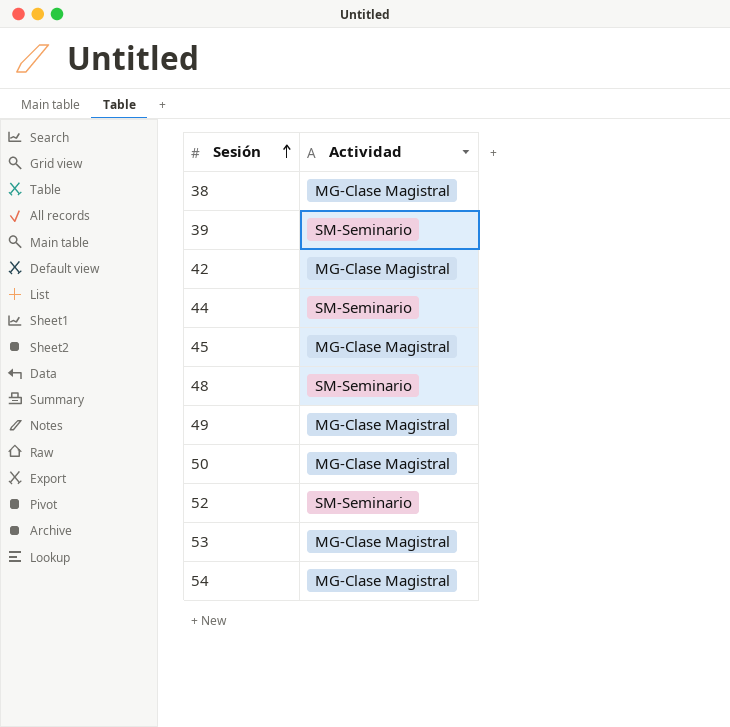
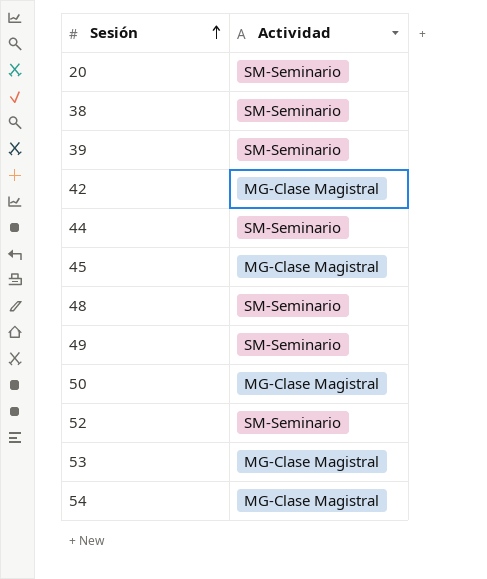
row 20: none -> SM-Seminario
38 | Actividad: MG-Clase Magistral -> SM-Seminario
49 | Actividad: MG-Clase Magistral -> SM-Seminario

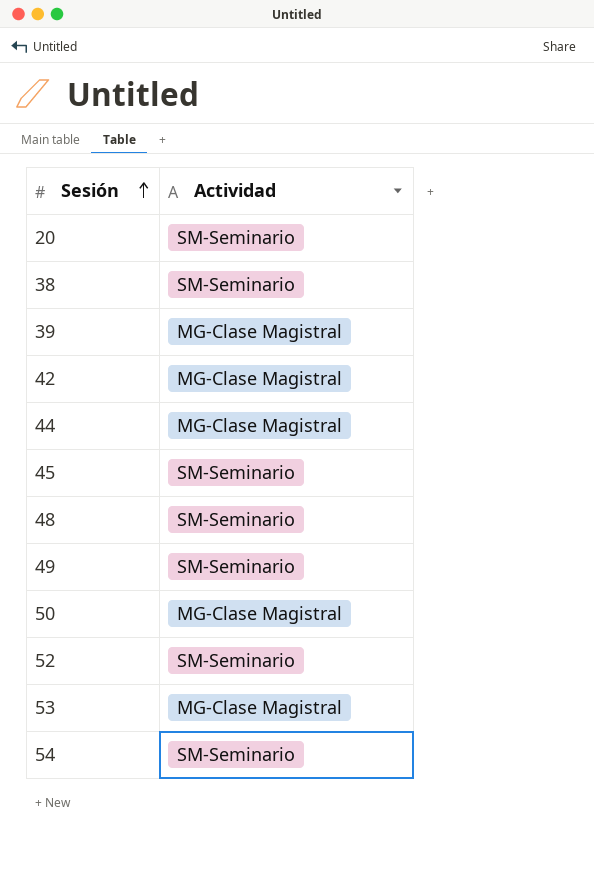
39 | Actividad: SM-Seminario -> MG-Clase Magistral
44 | Actividad: SM-Seminario -> MG-Clase Magistral
45 | Actividad: MG-Clase Magistral -> SM-Seminario
54 | Actividad: MG-Clase Magistral -> SM-Seminario

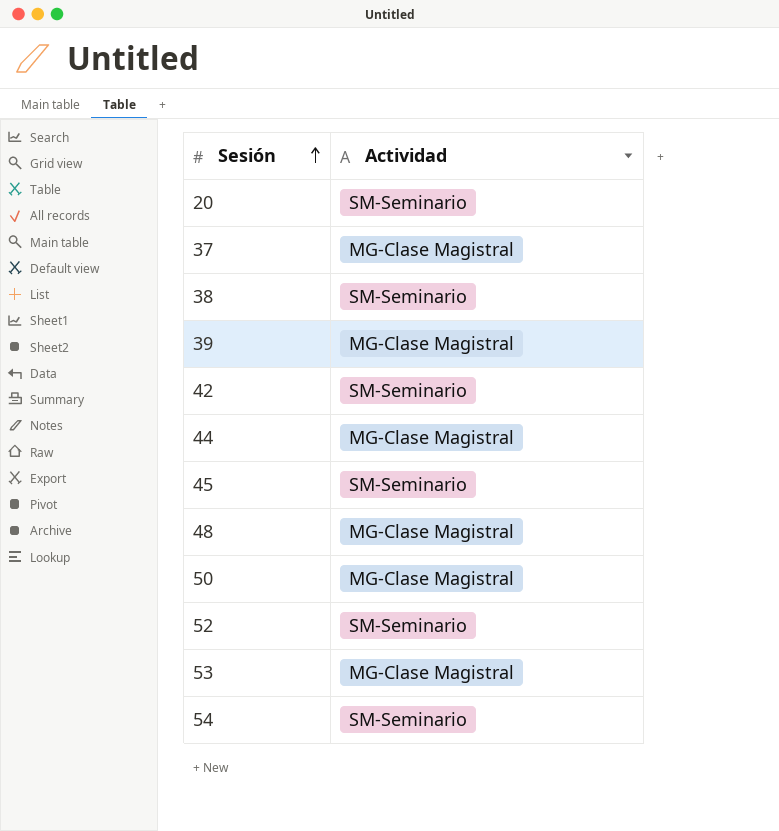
row 49: SM-Seminario -> none
row 37: none -> MG-Clase Magistral
42 | Actividad: MG-Clase Magistral -> SM-Seminario
48 | Actividad: SM-Seminario -> MG-Clase Magistral

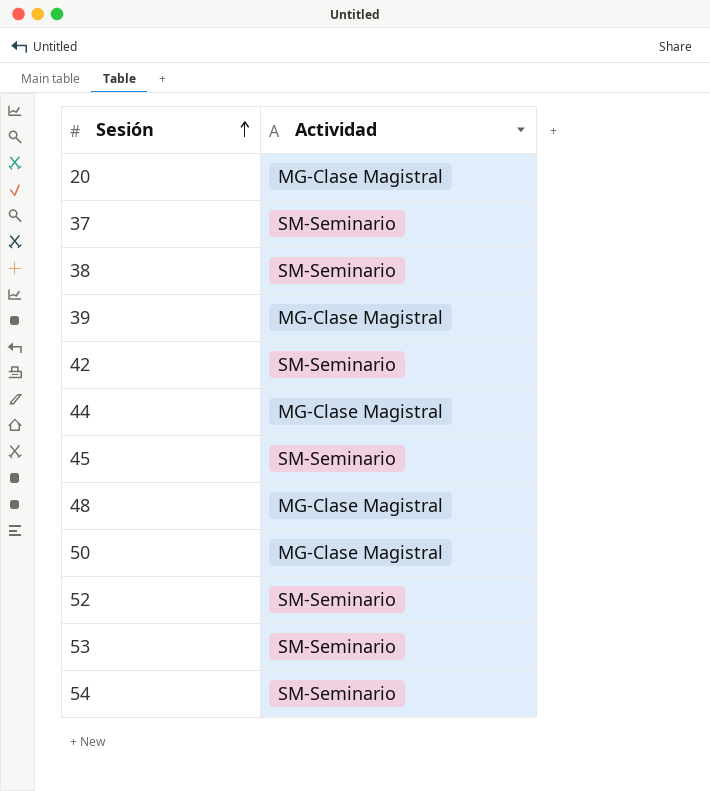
20 | Actividad: SM-Seminario -> MG-Clase Magistral
37 | Actividad: MG-Clase Magistral -> SM-Seminario
53 | Actividad: MG-Clase Magistral -> SM-Seminario

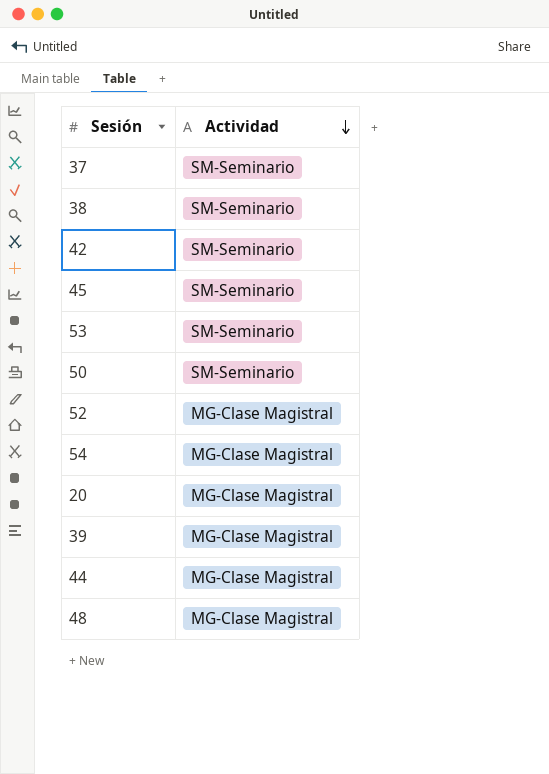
row order: Sesión ascending -> Actividad descending
50 | Actividad: MG-Clase Magistral -> SM-Seminario
52 | Actividad: SM-Seminario -> MG-Clase Magistral
54 | Actividad: SM-Seminario -> MG-Clase Magistral

